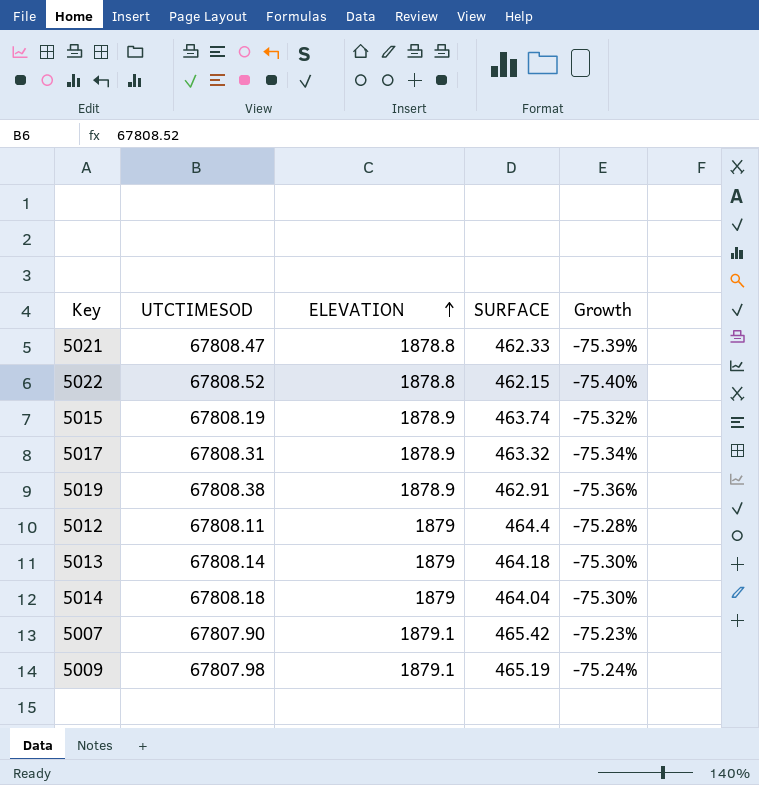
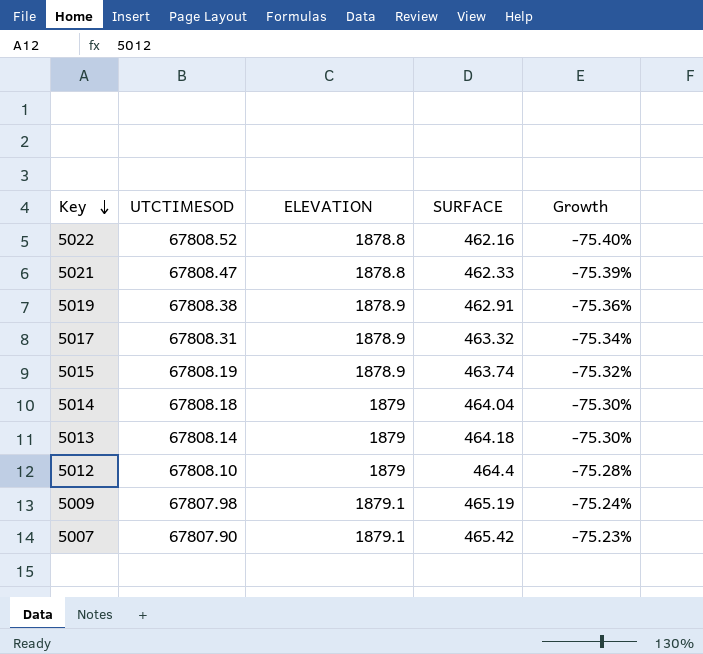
row order: ELEVATION ascending -> Key descending
5022 | SURFACE: 462.15 -> 462.16
5012 | UTCTIMESOD: 67808.11 -> 67808.10

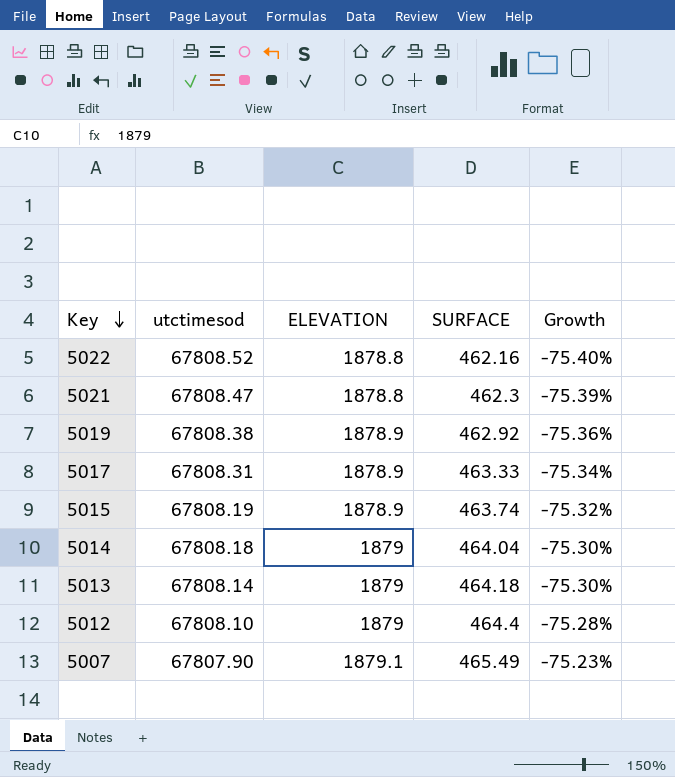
column name: UTCTIMESOD -> utctimesod
row 5009: 67807.98 | 1879.1 | 465.19 | -75.24% -> none
5021 | SURFACE: 462.33 -> 462.3
5019 | SURFACE: 462.91 -> 462.92
5017 | SURFACE: 463.32 -> 463.33
5007 | SURFACE: 465.42 -> 465.49

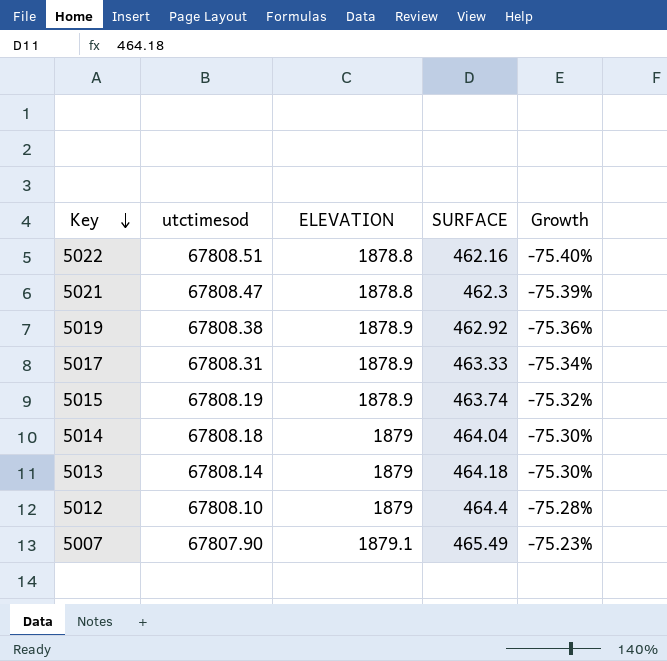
5022 | utctimesod: 67808.52 -> 67808.51

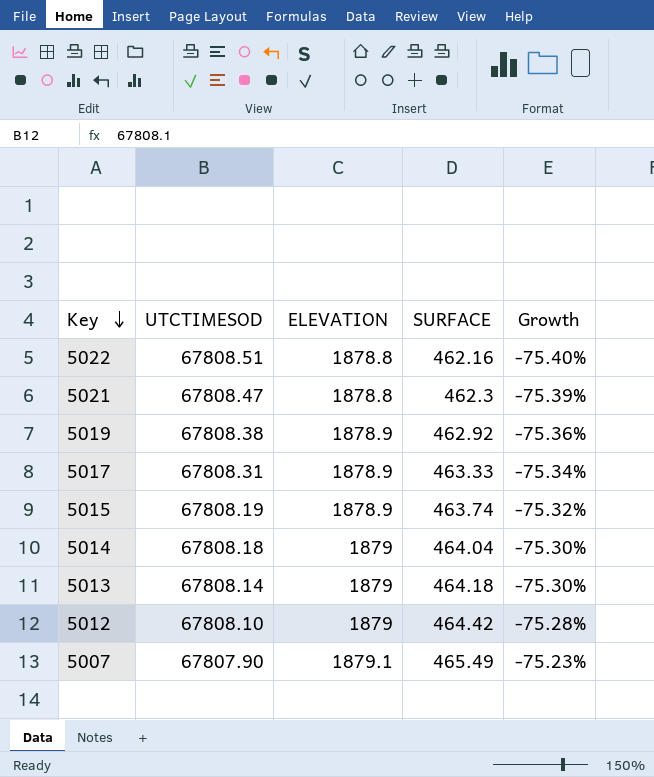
column name: utctimesod -> UTCTIMESOD
5012 | SURFACE: 464.4 -> 464.42

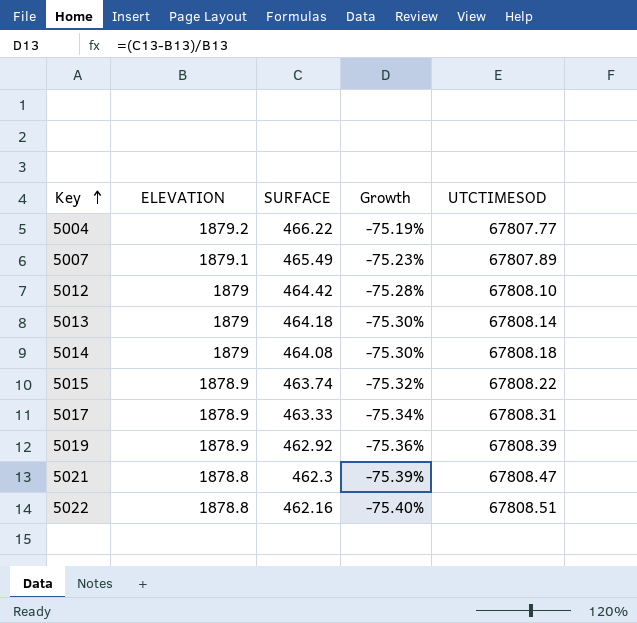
row order: Key descending -> Key ascending
column UTCTIMESOD | position: 2 -> 5
row 5004: none -> 1879.2 | 466.22 | -75.19% | 67807.77
5007 | UTCTIMESOD: 67807.90 -> 67807.89
5014 | SURFACE: 464.04 -> 464.08
5015 | UTCTIMESOD: 67808.19 -> 67808.22
5019 | UTCTIMESOD: 67808.38 -> 67808.39

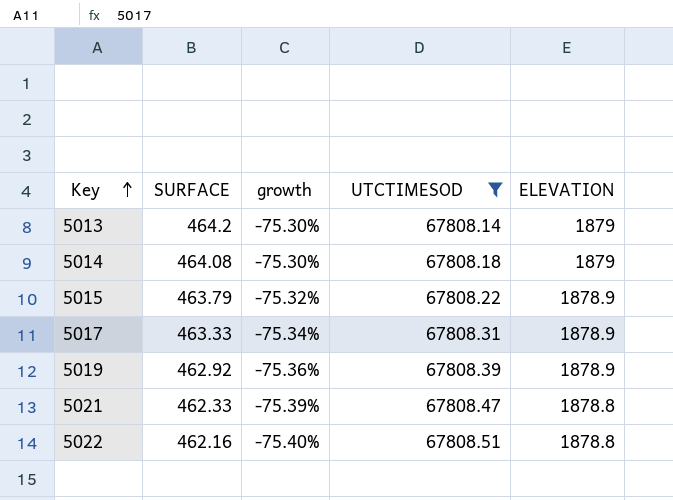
filter: none -> UTCTIMESOD >= 67808.14
column name: Growth -> growth
column ELEVATION | position: 2 -> 5
5013 | SURFACE: 464.18 -> 464.2
5015 | SURFACE: 463.74 -> 463.79
5021 | SURFACE: 462.3 -> 462.33

